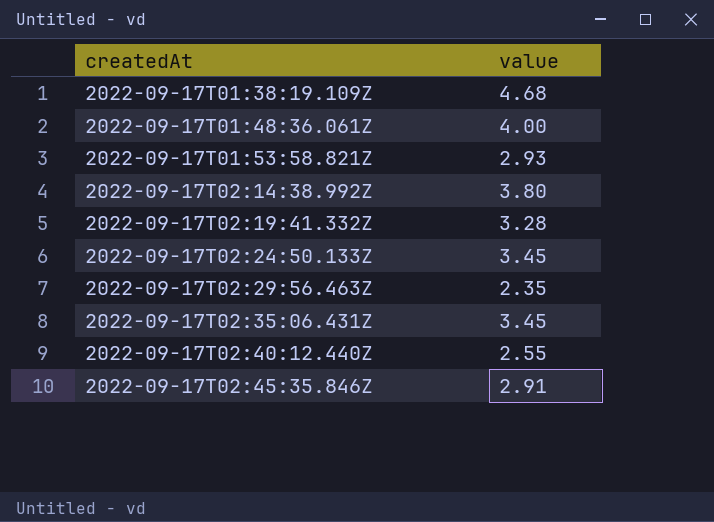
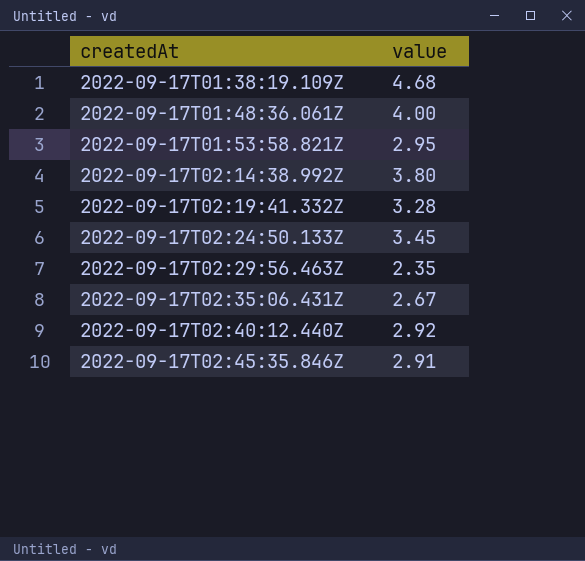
2022-09-17T01:53:58.821Z | value: 2.93 -> 2.95
2022-09-17T02:35:06.431Z | value: 3.45 -> 2.67
2022-09-17T02:40:12.440Z | value: 2.55 -> 2.92

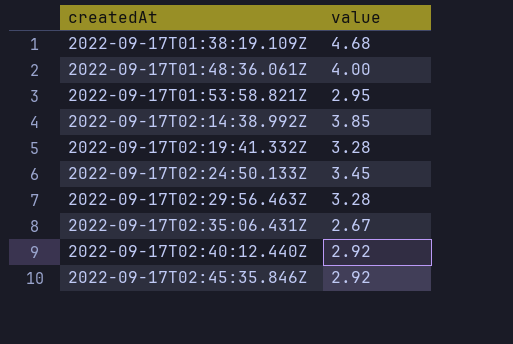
2022-09-17T02:14:38.992Z | value: 3.80 -> 3.85
2022-09-17T02:29:56.463Z | value: 2.35 -> 3.28
2022-09-17T02:45:35.846Z | value: 2.91 -> 2.92

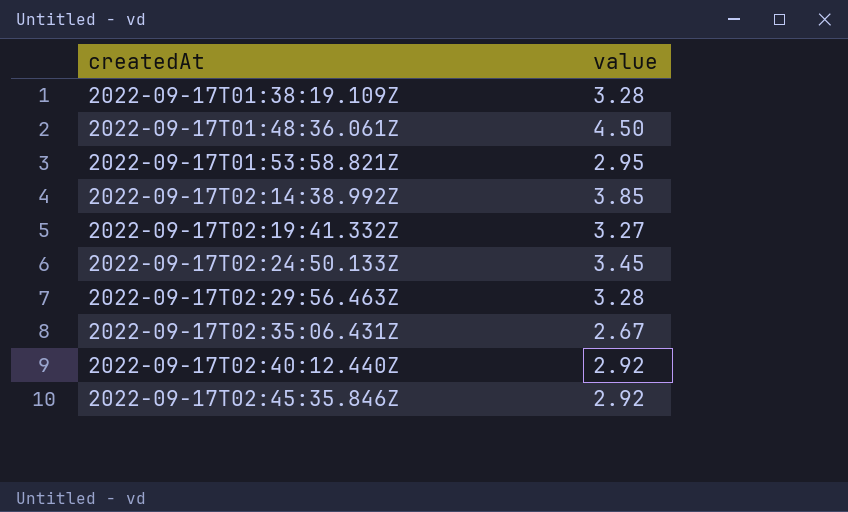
2022-09-17T01:38:19.109Z | value: 4.68 -> 3.28
2022-09-17T01:48:36.061Z | value: 4.00 -> 4.50
2022-09-17T02:19:41.332Z | value: 3.28 -> 3.27

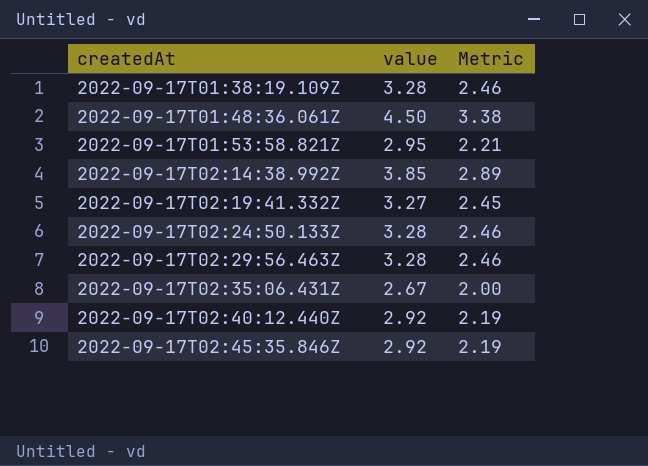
column Metric | formula: none -> [value] * 0.75
2022-09-17T02:24:50.133Z | value: 3.45 -> 3.28

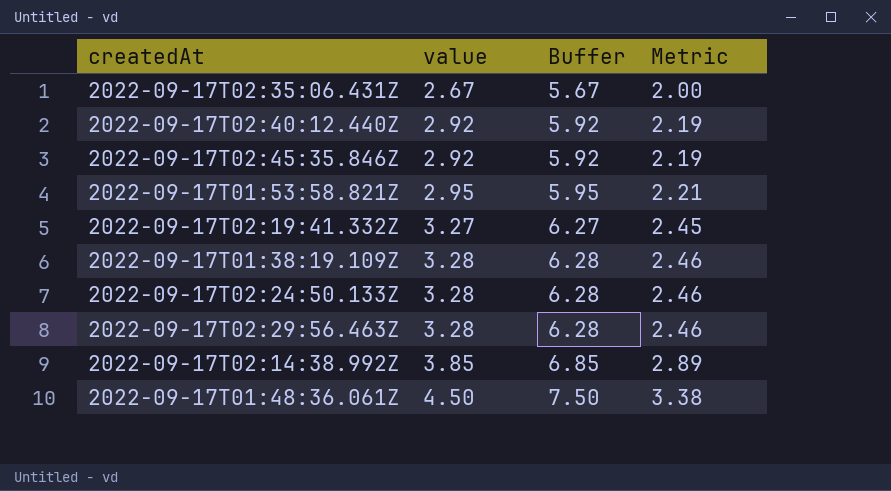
row order: createdAt ascending -> value ascending
column Buffer | formula: none -> [value] + 3

